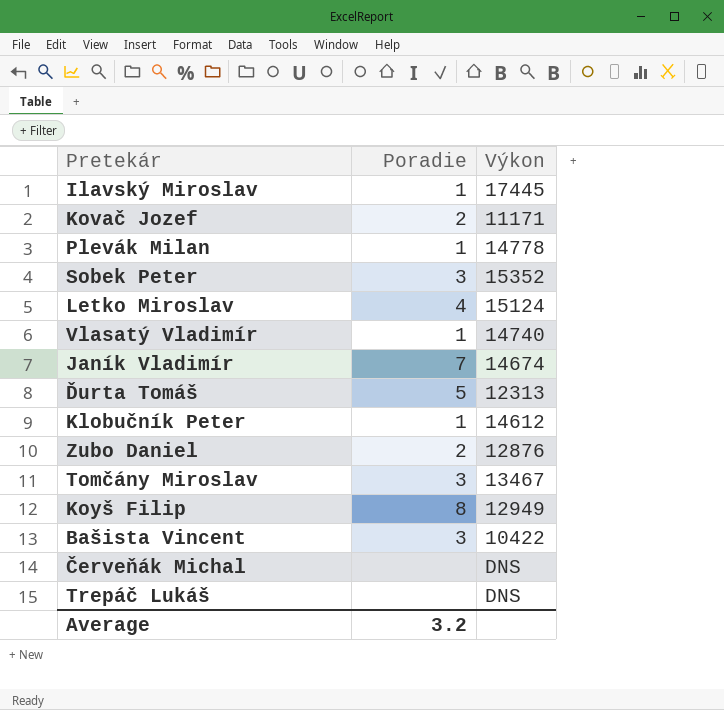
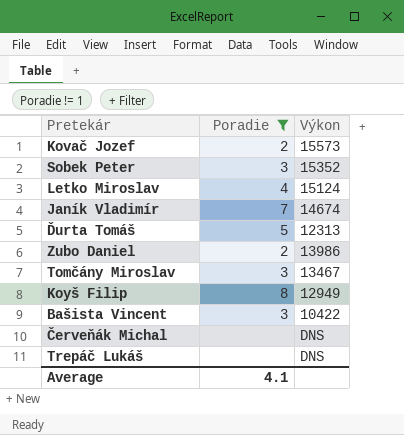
filter: none -> Poradie != 1
Kovač Jozef | Výkon: 11171 -> 15573
Zubo Daniel | Výkon: 12876 -> 13986
Average | Poradie: 3.2 -> 4.1

